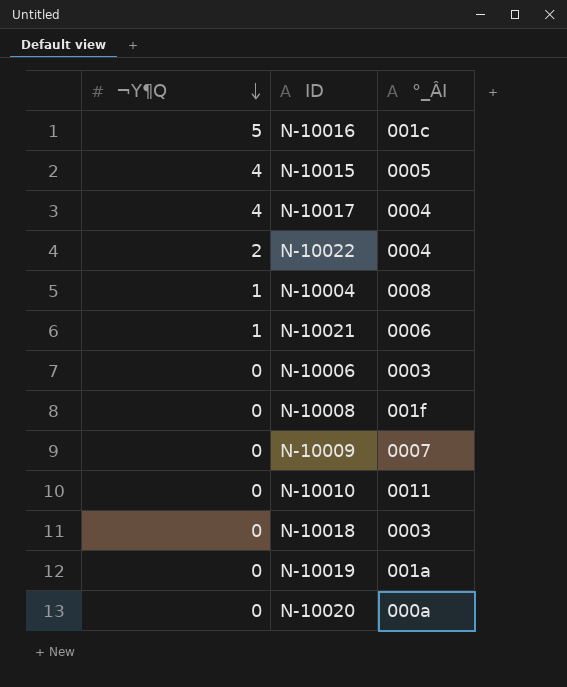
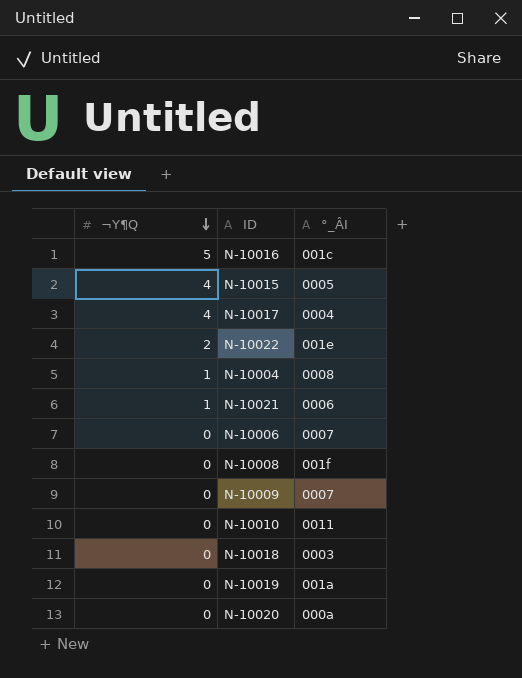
N-10022 | °_ÂI: 0004 -> 001e
N-10006 | °_ÂI: 0003 -> 0007

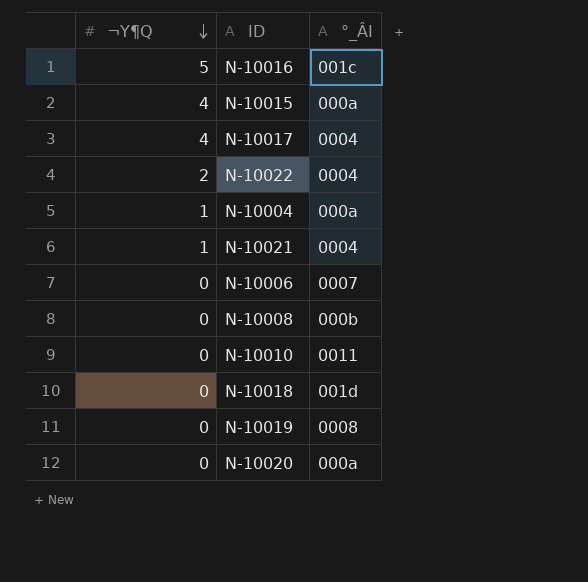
row N-10009: 0 | 0007 -> none
N-10015 | °_ÂI: 0005 -> 000a
N-10022 | °_ÂI: 001e -> 0004
N-10004 | °_ÂI: 0008 -> 000a
N-10021 | °_ÂI: 0006 -> 0004
N-10008 | °_ÂI: 001f -> 000b
N-10018 | °_ÂI: 0003 -> 001d
N-10019 | °_ÂI: 001a -> 0008

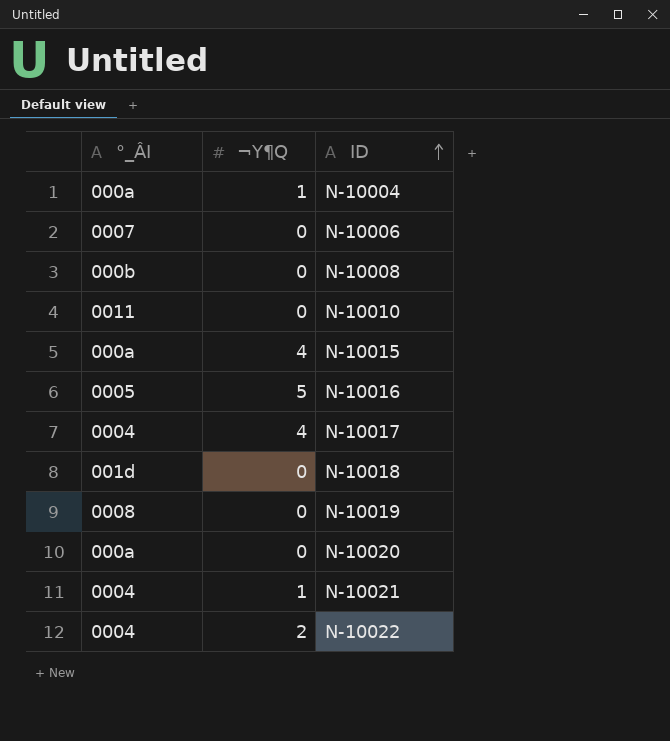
row order: ¬Y¶Q descending -> ID ascending
column °_ÂI | position: 3 -> 1
N-10016 | °_ÂI: 001c -> 0005

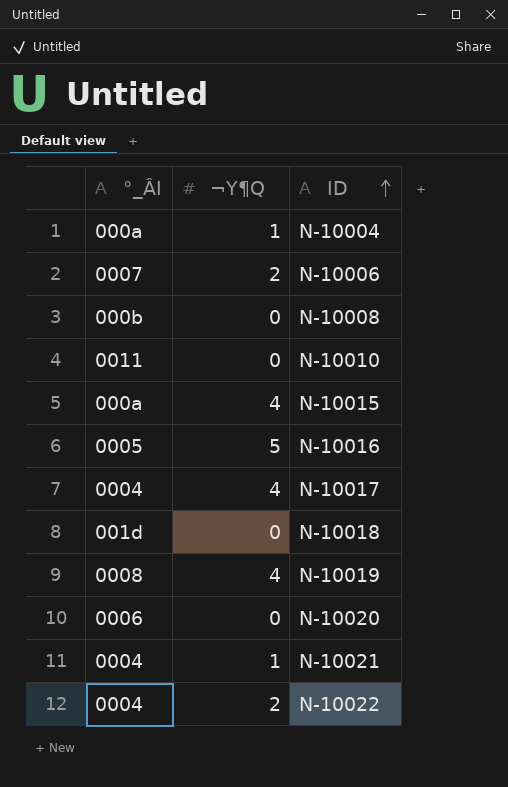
N-10006 | ¬Y¶Q: 0 -> 2
N-10019 | ¬Y¶Q: 0 -> 4
N-10020 | °_ÂI: 000a -> 0006

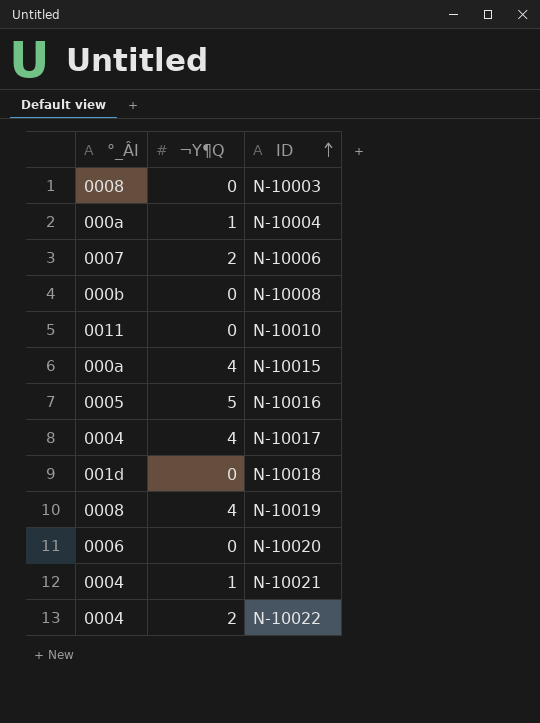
row N-10003: none -> 0008 | 0

